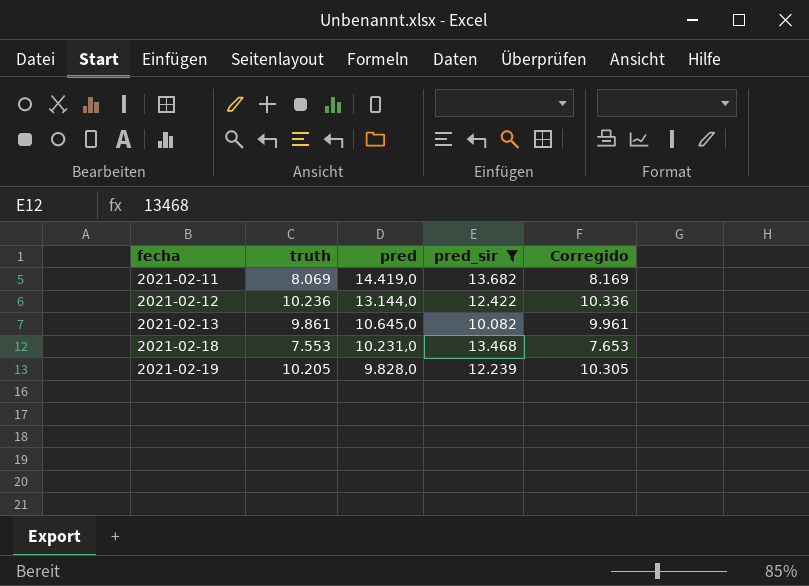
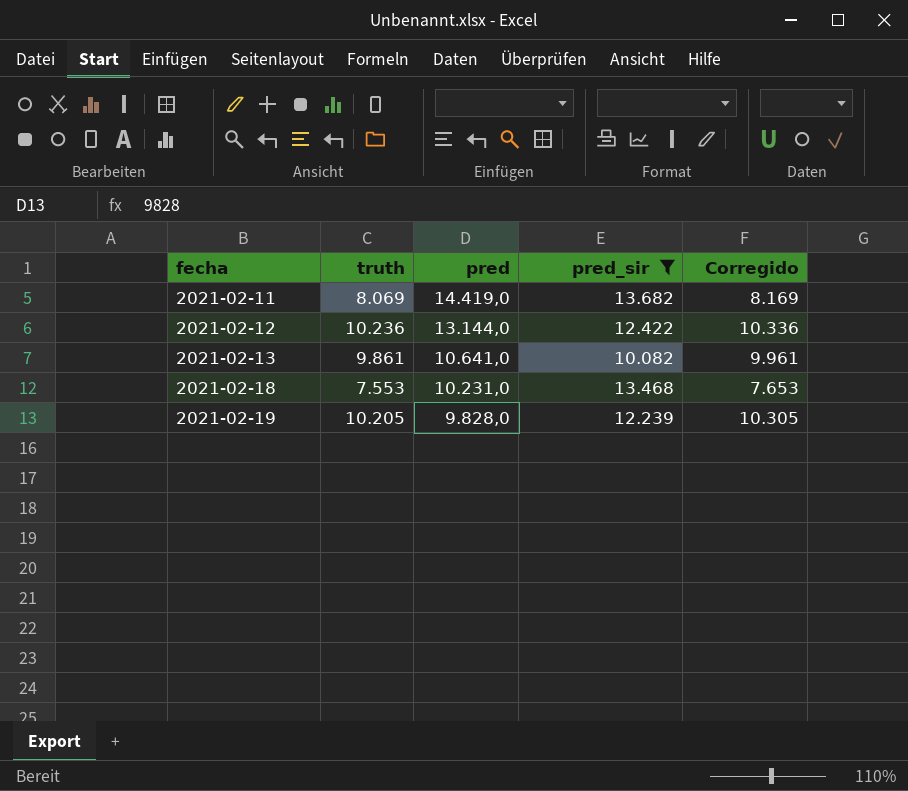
2021-02-13 | pred: 10.645,0 -> 10.641,0

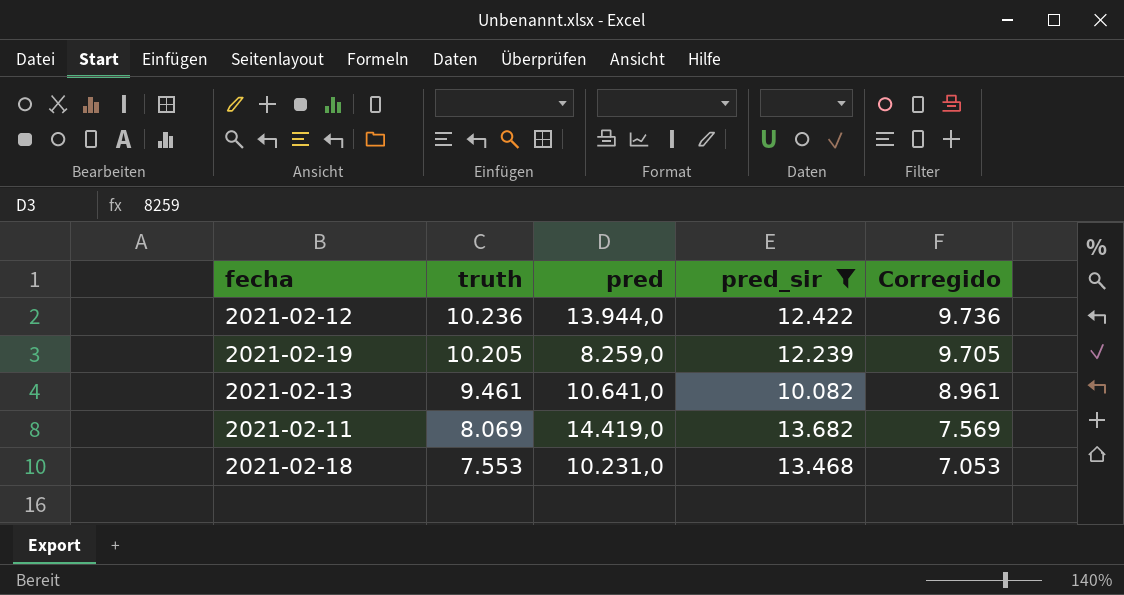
row order: fecha ascending -> truth descending
column Corregido | formula: [truth] + 100 -> [truth] - 500
2021-02-12 | pred: 13.144,0 -> 13.944,0
2021-02-19 | pred: 9.828,0 -> 8.259,0
2021-02-13 | truth: 9.861 -> 9.461

